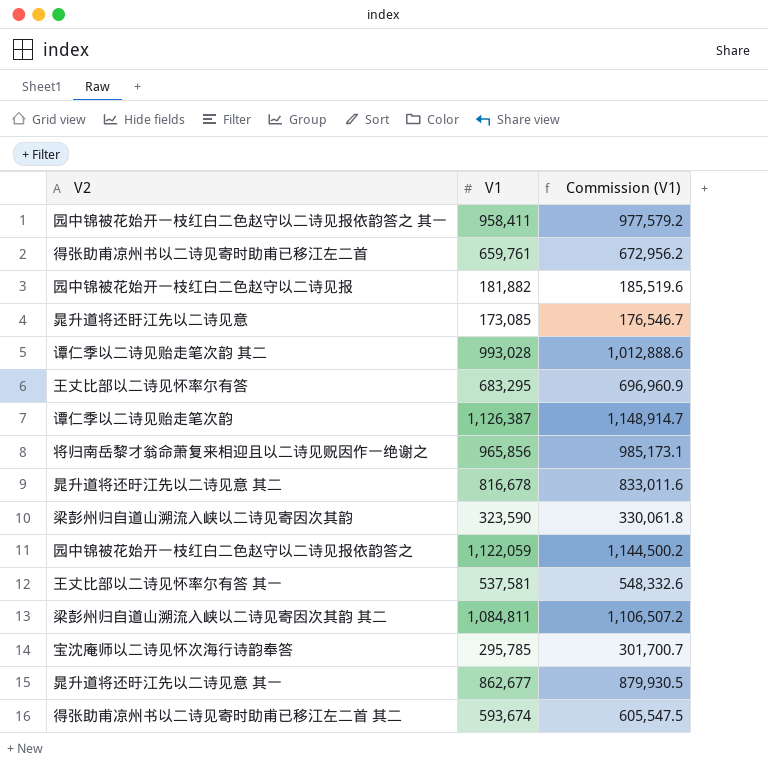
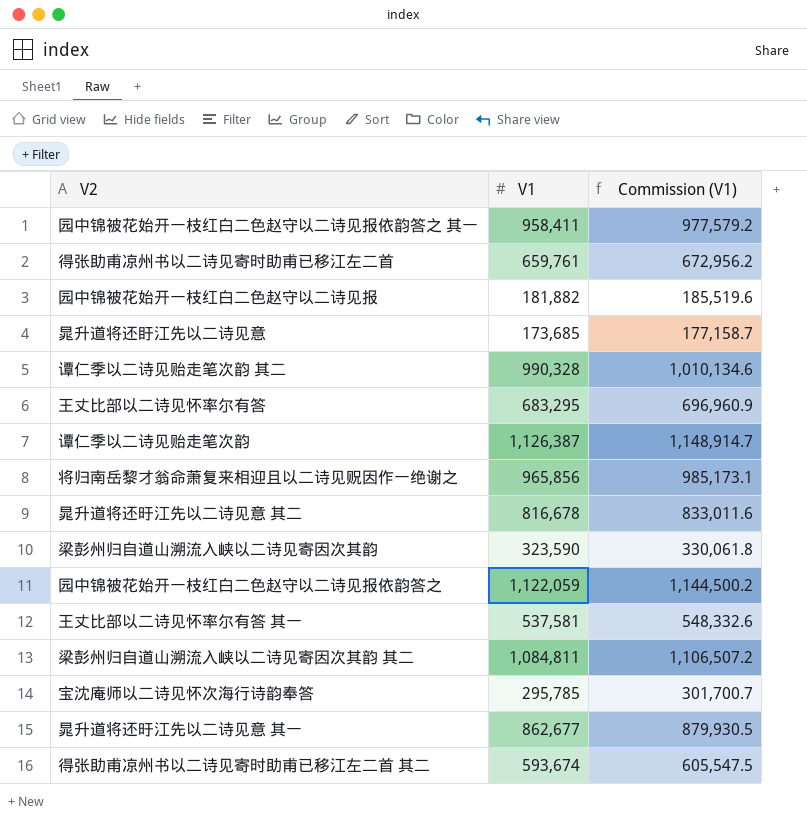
晁升道将还盱江先以二诗见意 | V1: 173,085 -> 173,685
晁升道将还盱江先以二诗见意 | Commission (V1): 176,546.7 -> 177,158.7
谭仁季以二诗见贻走笔次韵 其二 | V1: 993,028 -> 990,328
谭仁季以二诗见贻走笔次韵 其二 | Commission (V1): 1,012,888.6 -> 1,010,134.6

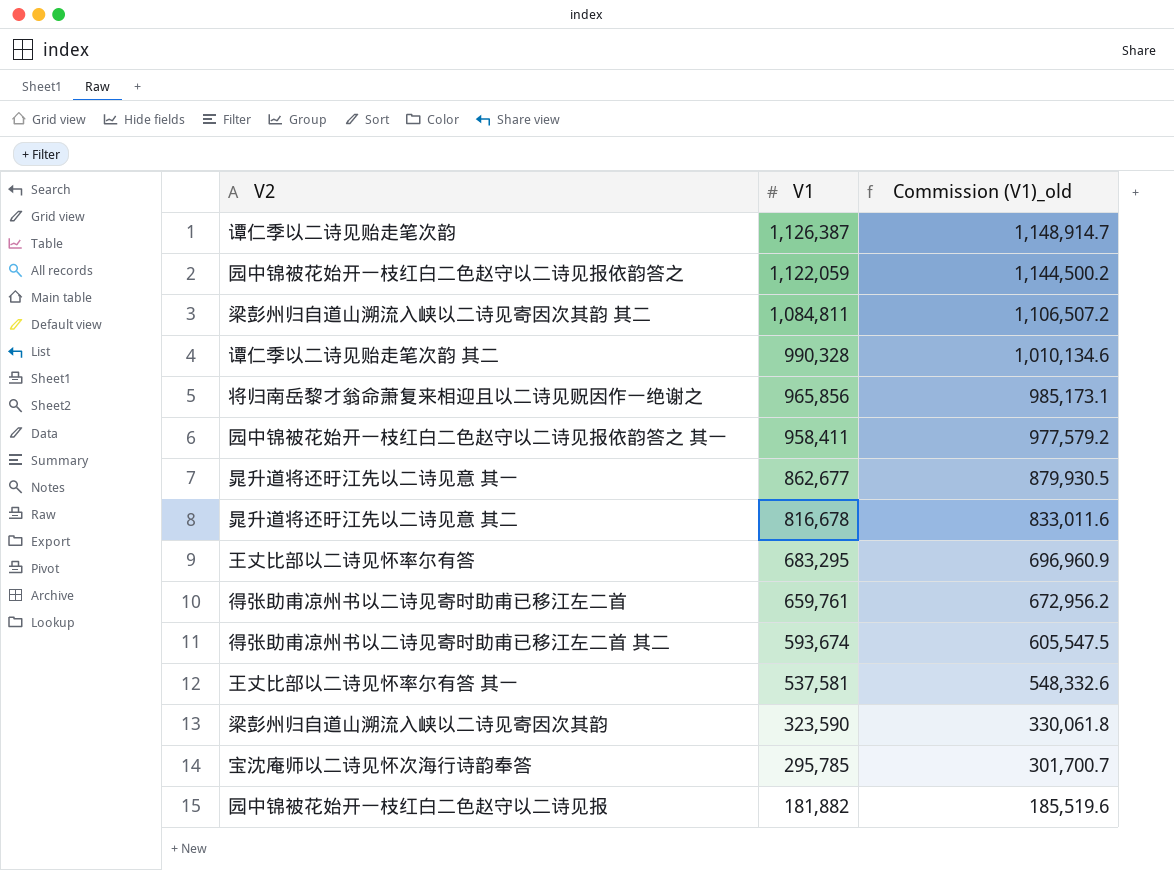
row order: none -> V1 descending
column name: Commission (V1) -> Commission (V1)_old
row 晁升道将还盱江先以二诗见意: 173,685 | 177,158.7 -> none

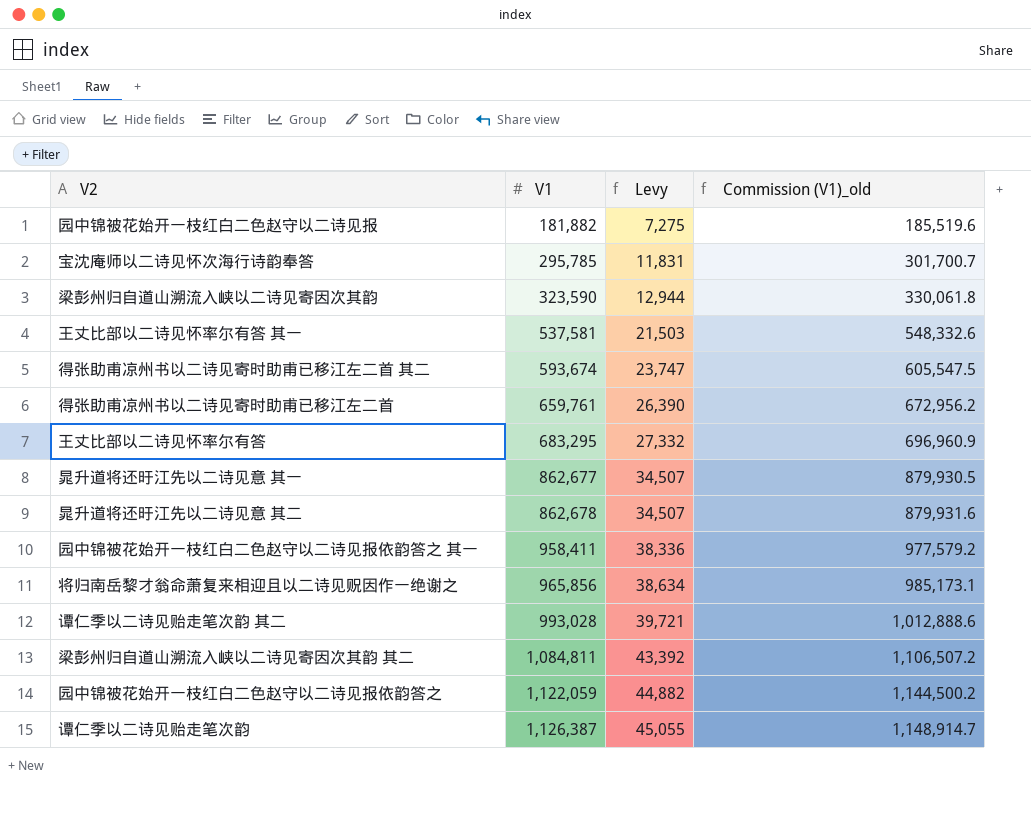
row order: V1 descending -> V1 ascending
column Levy | formula: none -> [V1] * 0.04
晁升道将还旴江先以二诗见意 其二 | V1: 816,678 -> 862,678
晁升道将还旴江先以二诗见意 其二 | Commission (V1)_old: 833,011.6 -> 879,931.6
谭仁季以二诗见贻走笔次韵 其二 | V1: 990,328 -> 993,028
谭仁季以二诗见贻走笔次韵 其二 | Commission (V1)_old: 1,010,134.6 -> 1,012,888.6

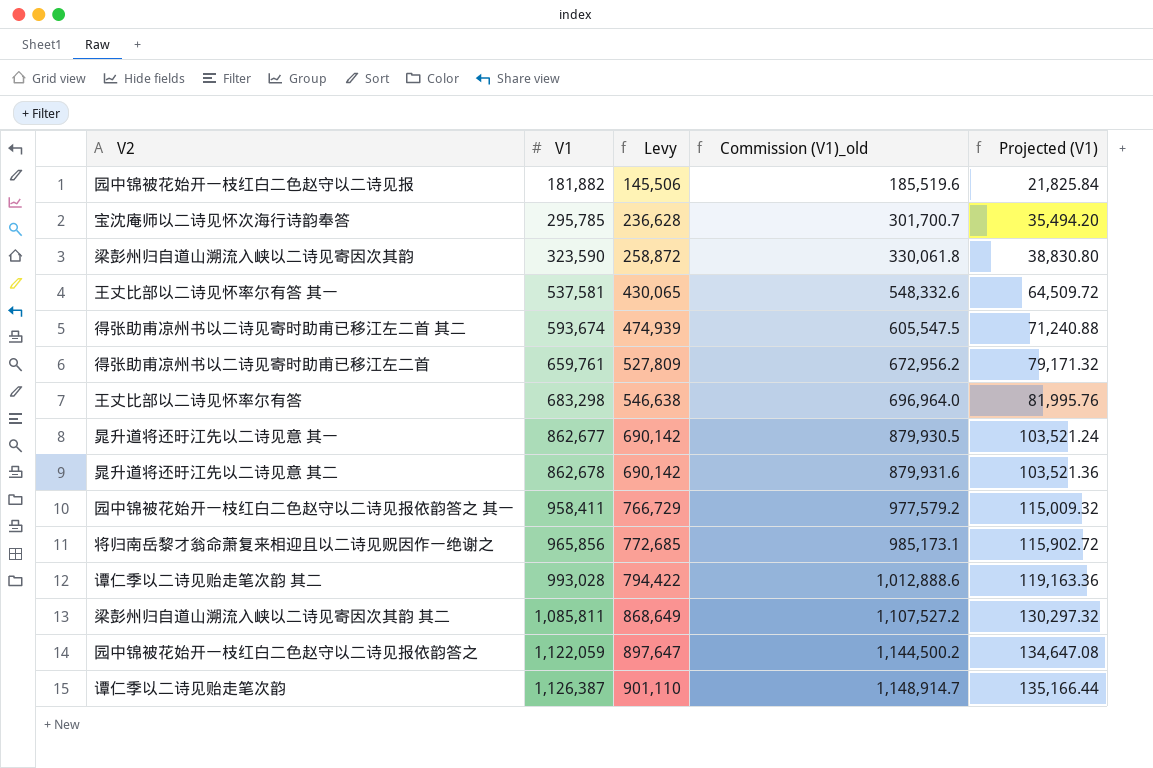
column Levy | formula: [V1] * 0.04 -> [V1] * 0.8
column Projected (V1) | formula: none -> [V1] * 0.12
王丈比部以二诗见怀率尔有答 | V1: 683,295 -> 683,298
王丈比部以二诗见怀率尔有答 | Commission (V1)_old: 696,960.9 -> 696,964.0
梁彭州归自道山溯流入峡以二诗见寄因次其韵 其二 | V1: 1,084,811 -> 1,085,811
梁彭州归自道山溯流入峡以二诗见寄因次其韵 其二 | Commission (V1)_old: 1,106,507.2 -> 1,107,527.2

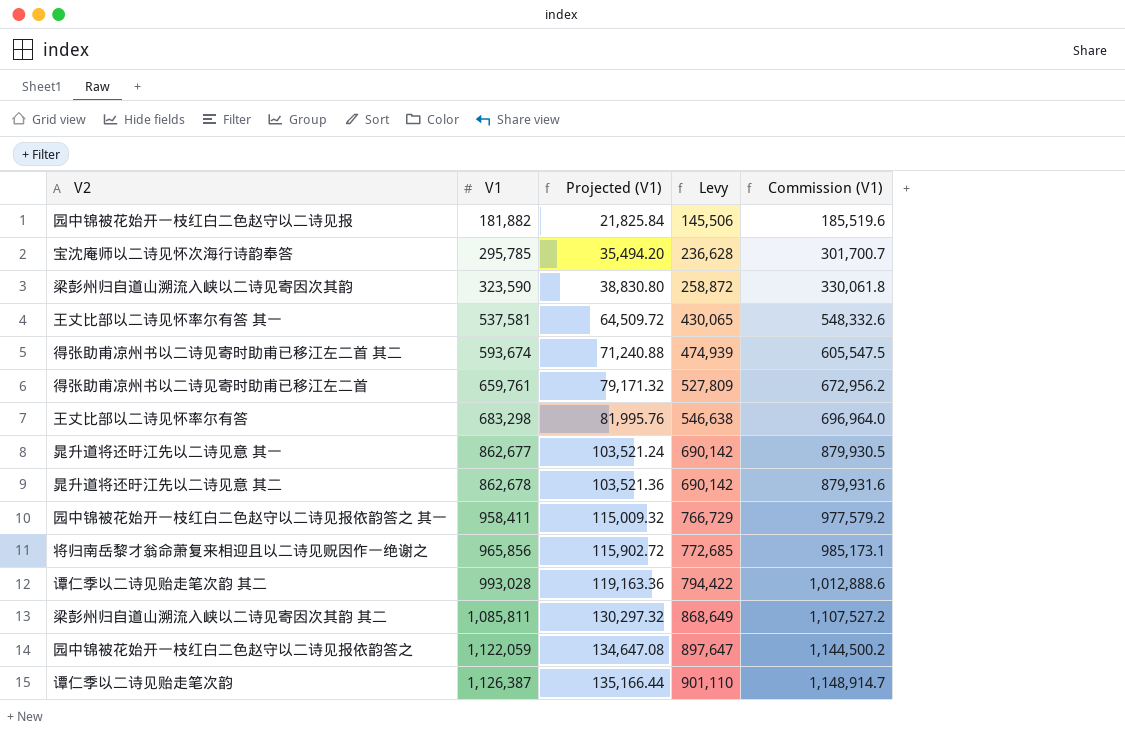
column Projected (V1) | position: 5 -> 3
column name: Commission (V1)_old -> Commission (V1)

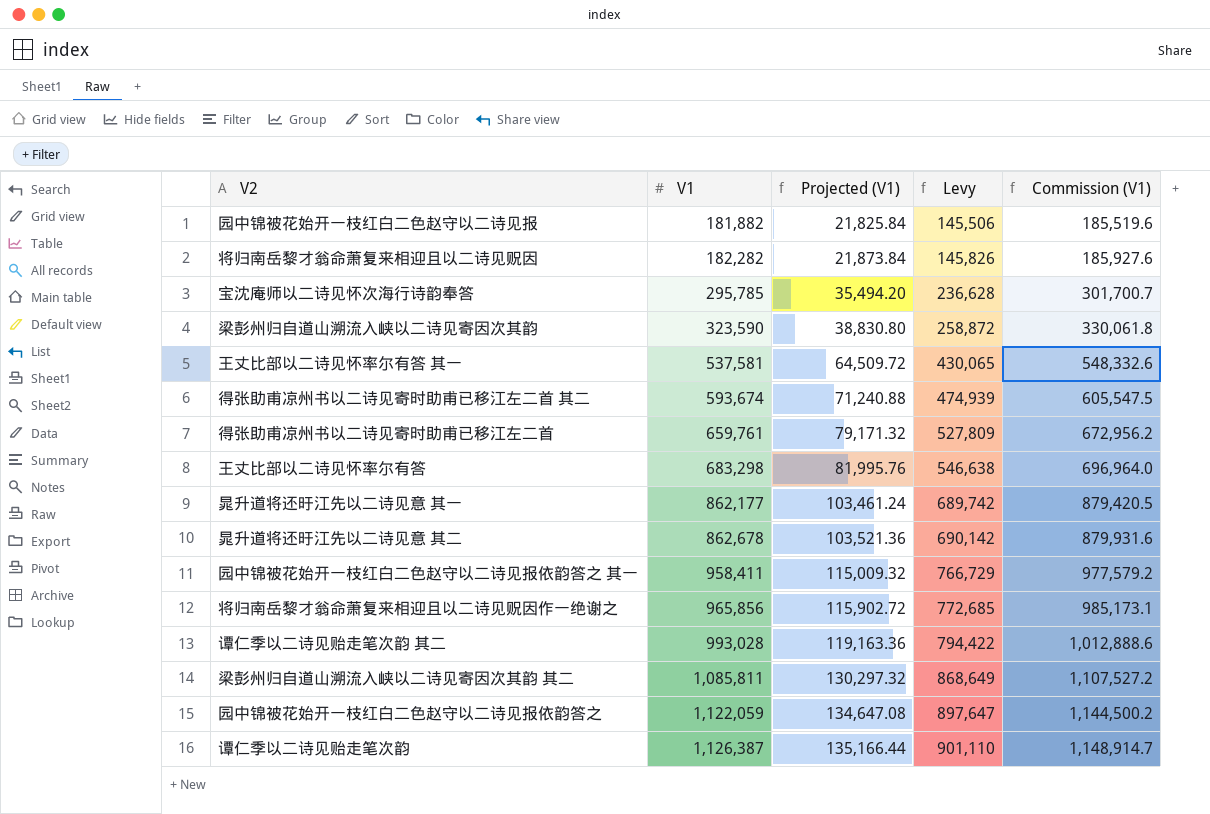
row 将归南岳黎才翁命萧复来相迎且以二诗见贶因: none -> 182,282 | 21,873.84 | 145,826 | 185,927.6
晁升道将还旴江先以二诗见意 其一 | V1: 862,677 -> 862,177
晁升道将还旴江先以二诗见意 其一 | Projected (V1): 103,521.24 -> 103,461.24
晁升道将还旴江先以二诗见意 其一 | Levy: 690,142 -> 689,742
晁升道将还旴江先以二诗见意 其一 | Commission (V1): 879,930.5 -> 879,420.5

